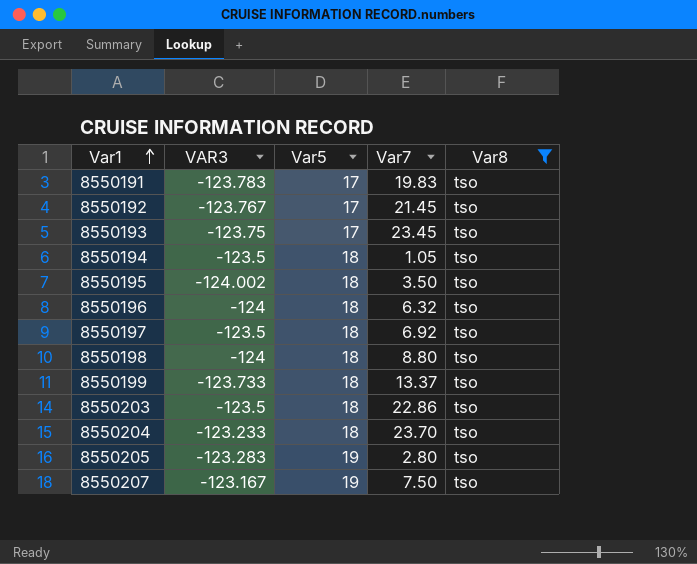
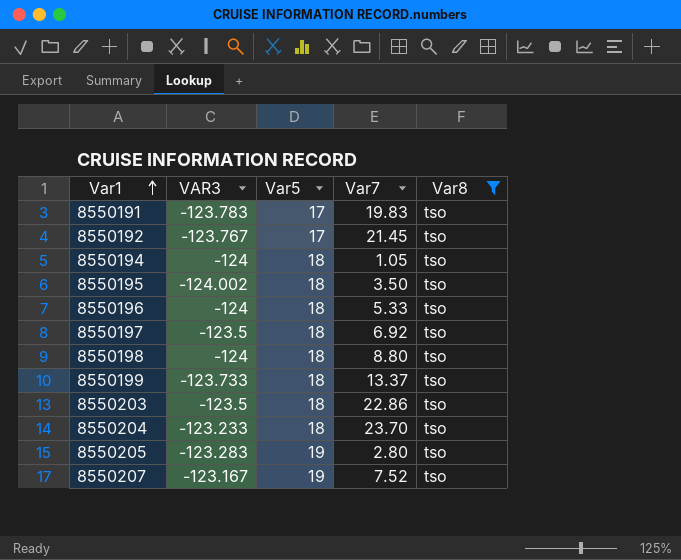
row 8550193: -123.75 | 17 | 23.45 | tso -> none
8550194 | VAR3: -123.5 -> -124
8550196 | Var7: 6.32 -> 5.33
8550207 | Var7: 7.50 -> 7.52

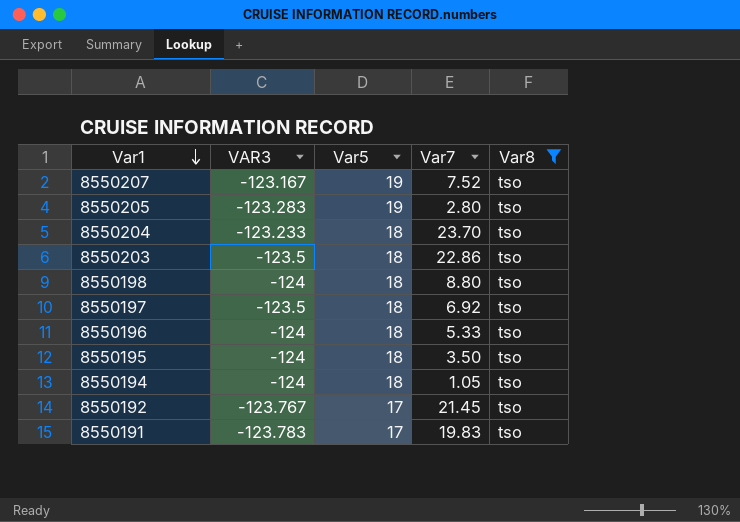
row order: Var1 ascending -> Var1 descending
row 8550199: -123.733 | 18 | 13.37 | tso -> none
8550195 | VAR3: -124.002 -> -124

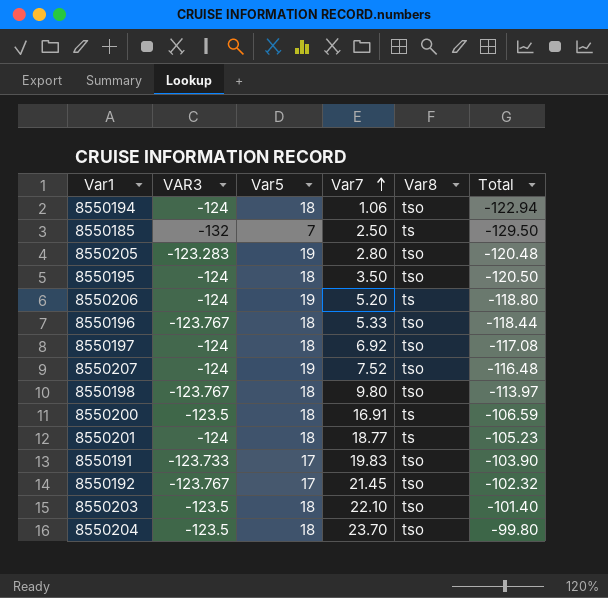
filter: Var8 = tso -> none
row order: Var1 descending -> Var7 ascending
column Total | formula: none -> [VAR3] + [Var7]
8550194 | Var7: 1.05 -> 1.06
8550196 | VAR3: -124 -> -123.767
8550197 | VAR3: -123.5 -> -124
8550207 | VAR3: -123.167 -> -124
8550198 | VAR3: -124 -> -123.767
8550198 | Var7: 8.80 -> 9.80
8550191 | VAR3: -123.783 -> -123.733
8550203 | Var7: 22.86 -> 22.10
8550204 | VAR3: -123.233 -> -123.5

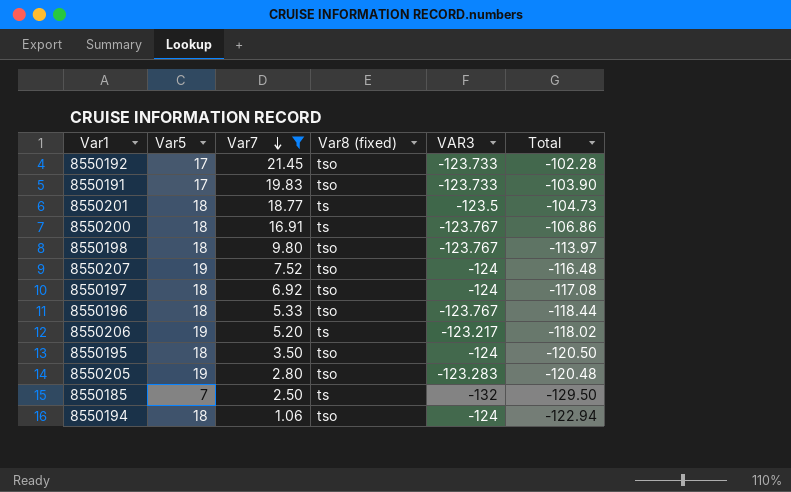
filter: none -> Var7 <= 21.45
row order: Var7 ascending -> Var7 descending
column name: Var8 -> Var8 (fixed)
column VAR3 | position: 2 -> 5
8550192 | VAR3: -123.767 -> -123.733
8550192 | Total: -102.32 -> -102.28
8550201 | VAR3: -124 -> -123.5
8550201 | Total: -105.23 -> -104.73
8550200 | VAR3: -123.5 -> -123.767
8550200 | Total: -106.59 -> -106.86
8550206 | VAR3: -124 -> -123.217
8550206 | Total: -118.80 -> -118.02

